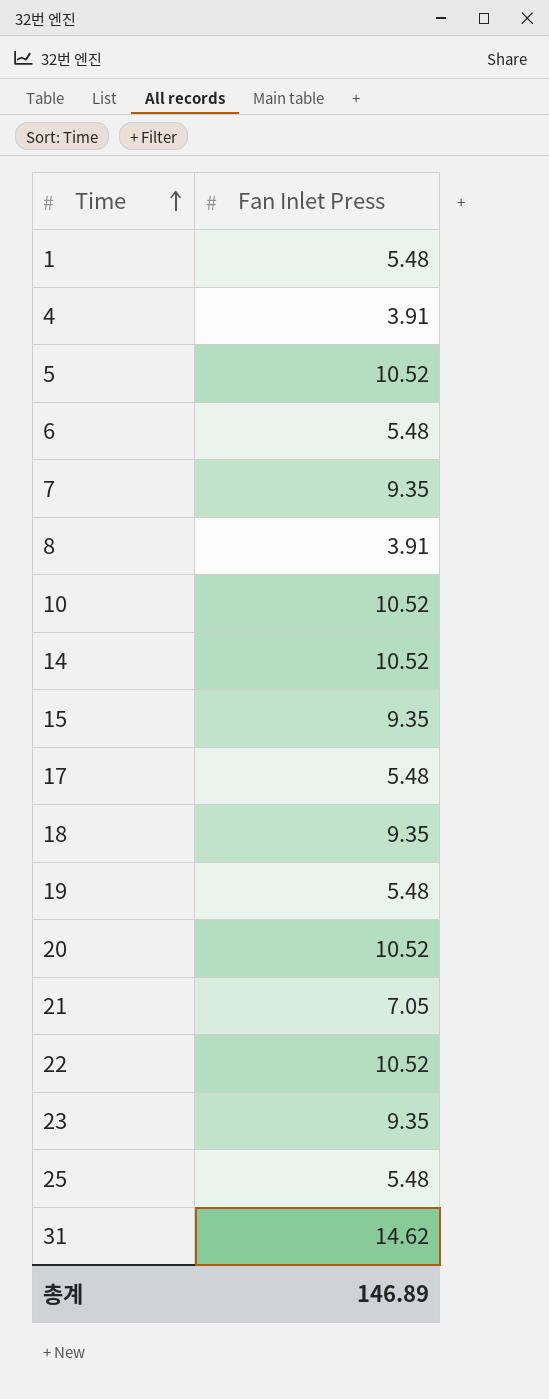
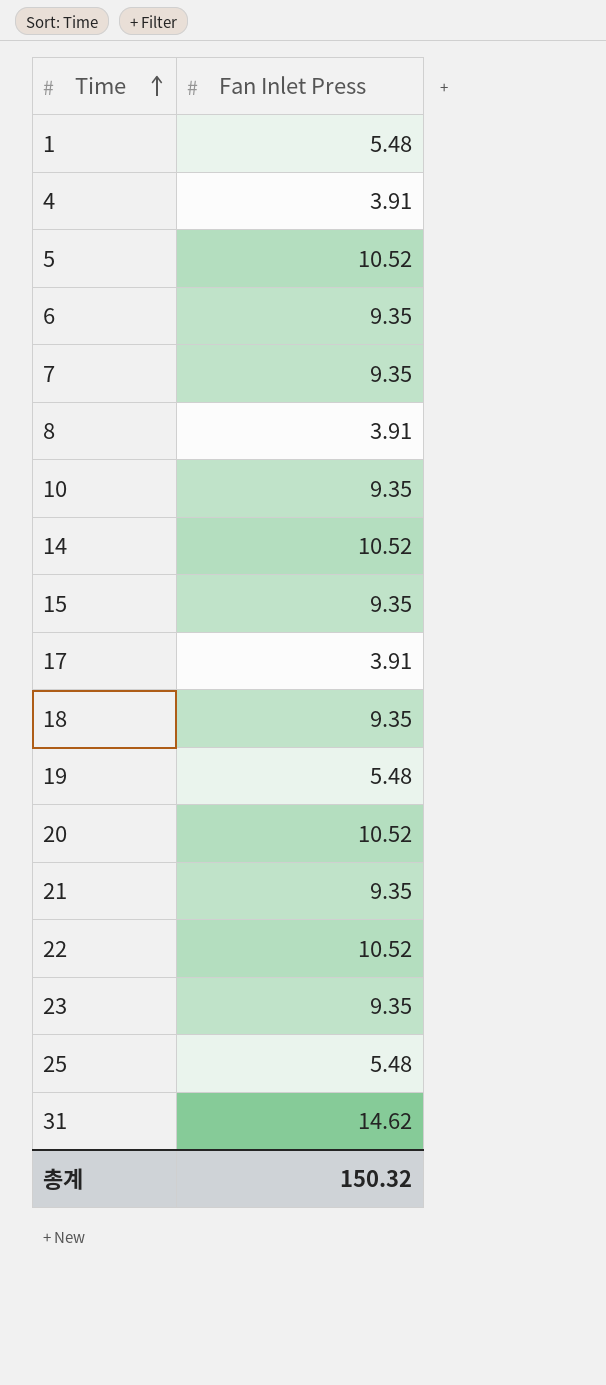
6 | Fan Inlet Press: 5.48 -> 9.35
10 | Fan Inlet Press: 10.52 -> 9.35
17 | Fan Inlet Press: 5.48 -> 3.91
21 | Fan Inlet Press: 7.05 -> 9.35
총계 | Fan Inlet Press: 146.89 -> 150.32

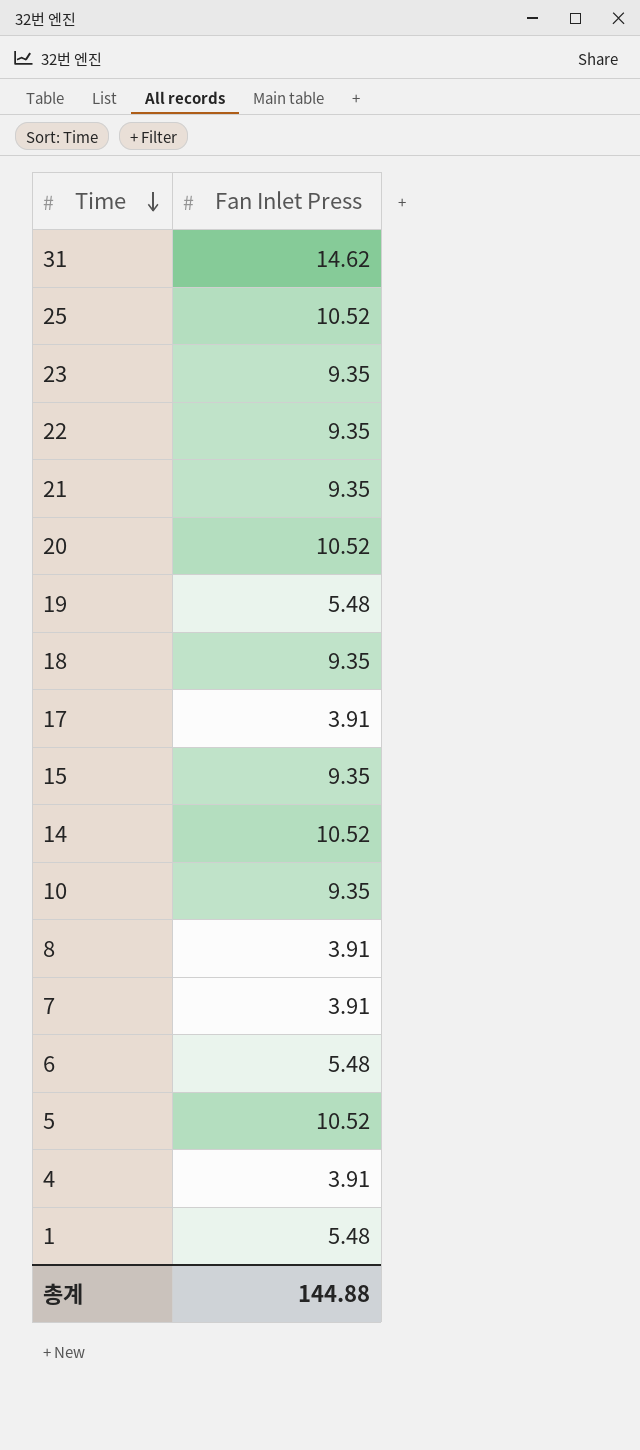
row order: Time ascending -> Time descending
25 | Fan Inlet Press: 5.48 -> 10.52
22 | Fan Inlet Press: 10.52 -> 9.35
7 | Fan Inlet Press: 9.35 -> 3.91
6 | Fan Inlet Press: 9.35 -> 5.48
총계 | Fan Inlet Press: 150.32 -> 144.88

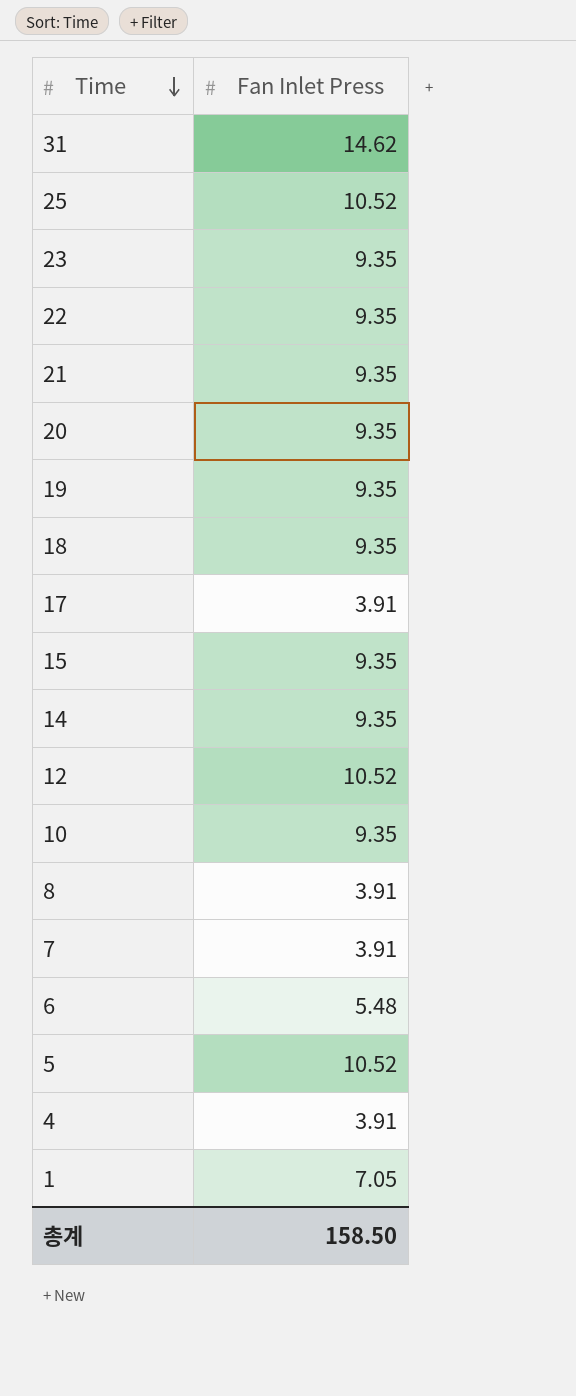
20 | Fan Inlet Press: 10.52 -> 9.35
19 | Fan Inlet Press: 5.48 -> 9.35
14 | Fan Inlet Press: 10.52 -> 9.35
row 12: none -> 10.52
1 | Fan Inlet Press: 5.48 -> 7.05
총계 | Fan Inlet Press: 144.88 -> 158.50

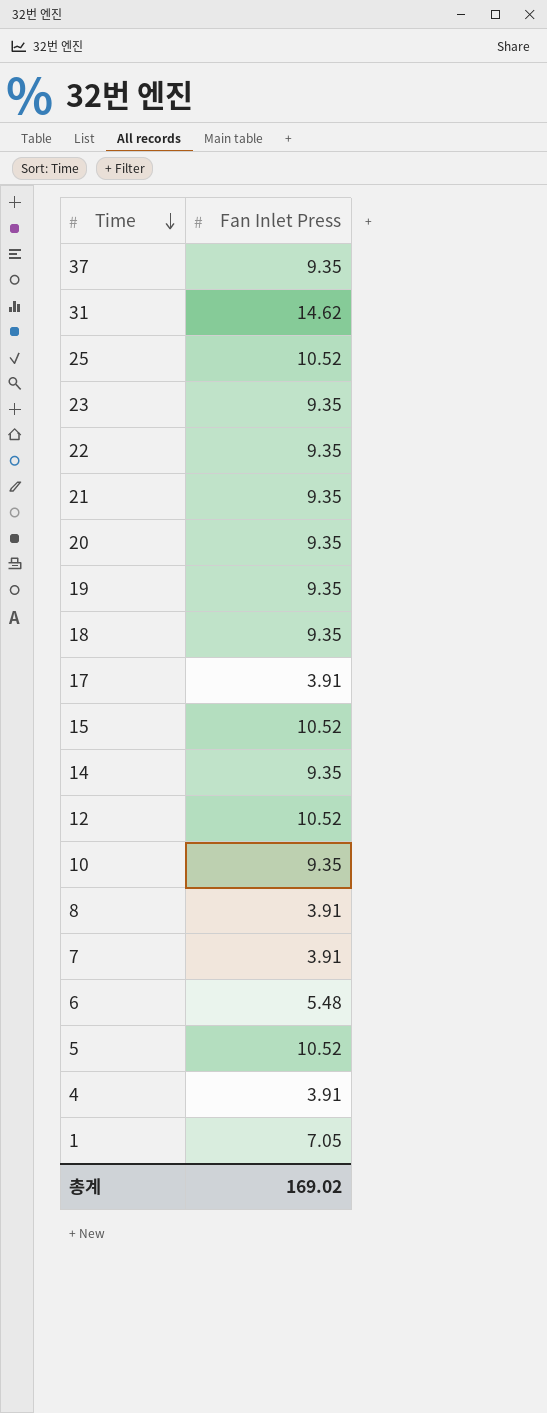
row 37: none -> 9.35
15 | Fan Inlet Press: 9.35 -> 10.52
총계 | Fan Inlet Press: 158.50 -> 169.02

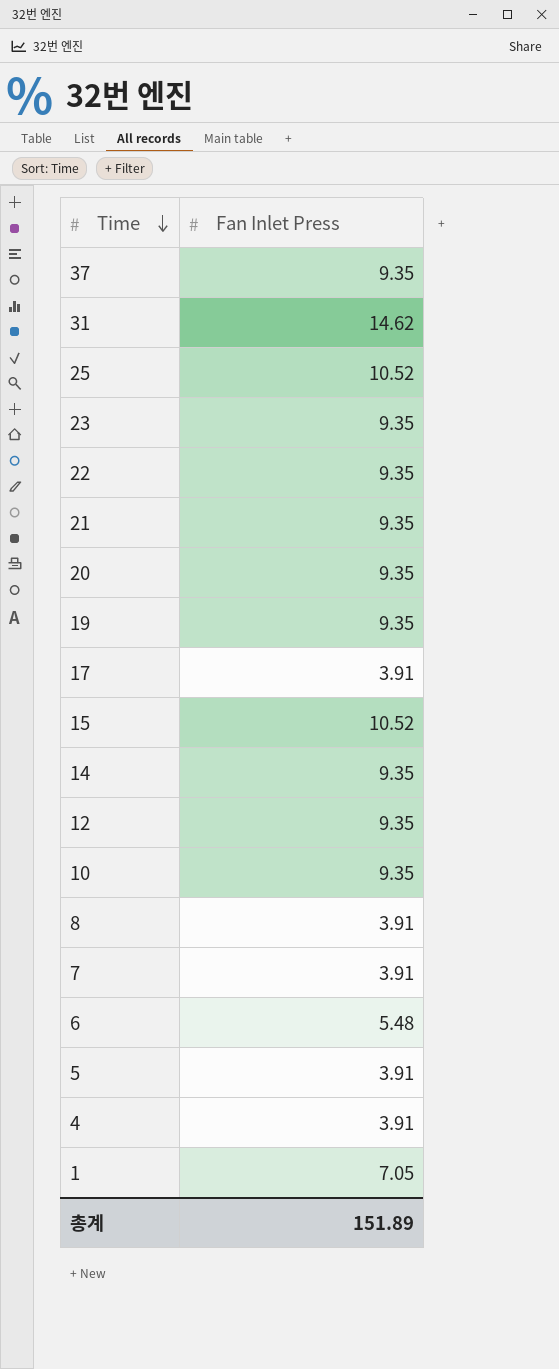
row 18: 9.35 -> none
12 | Fan Inlet Press: 10.52 -> 9.35
5 | Fan Inlet Press: 10.52 -> 3.91
총계 | Fan Inlet Press: 169.02 -> 151.89

